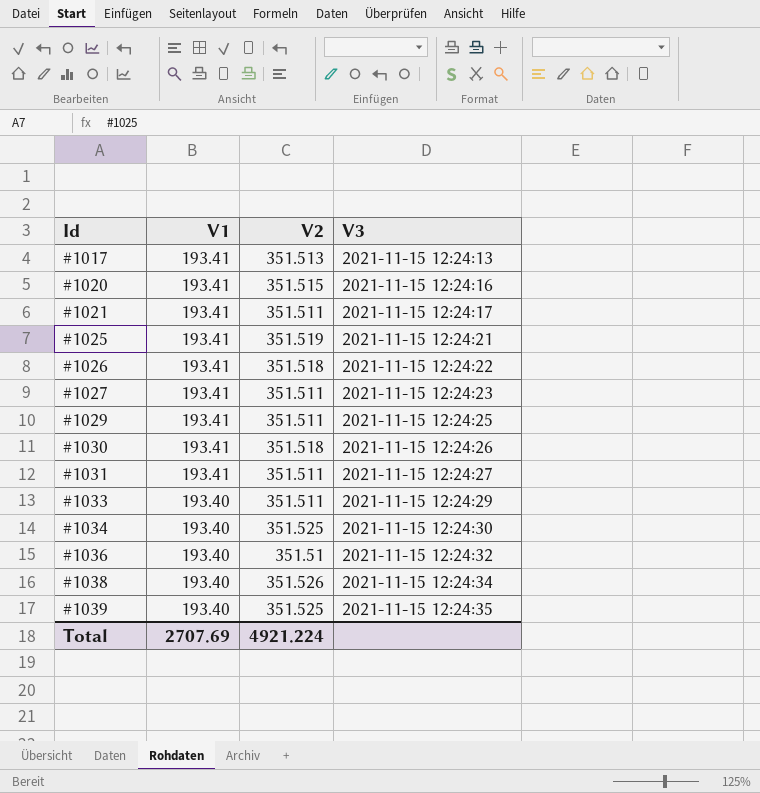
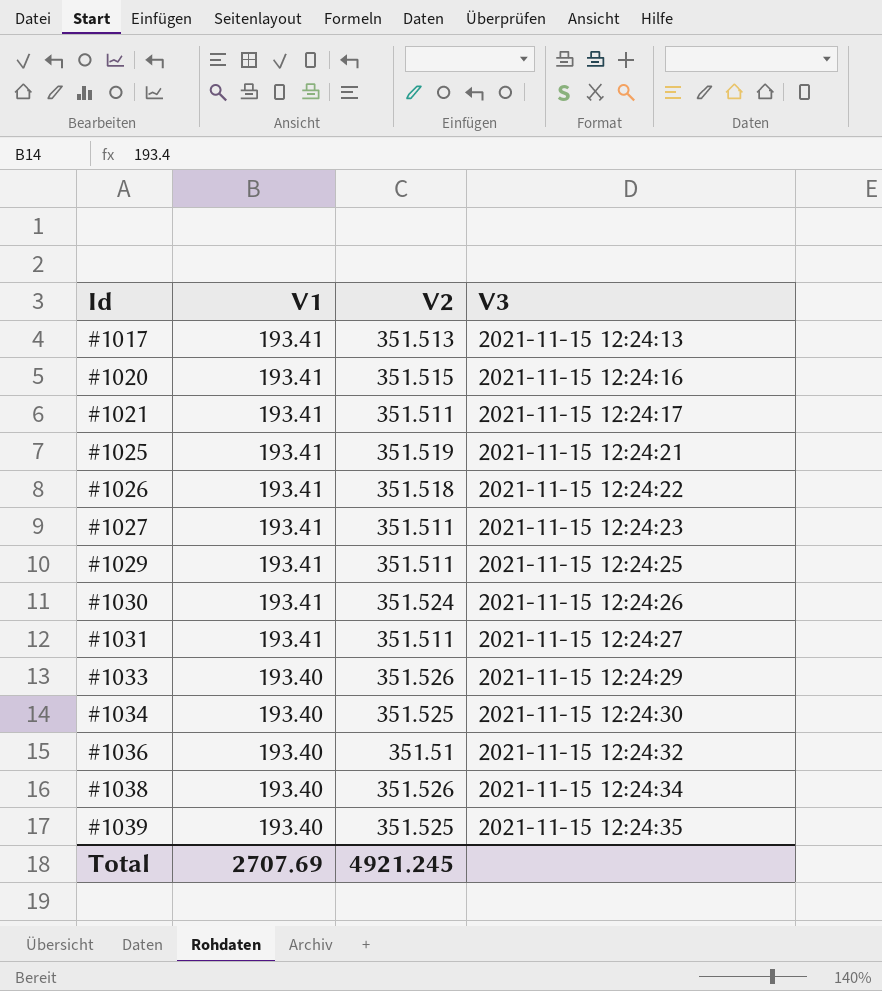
#1030 | V2: 351.518 -> 351.524
#1033 | V2: 351.511 -> 351.526
Total | V2: 4921.224 -> 4921.245

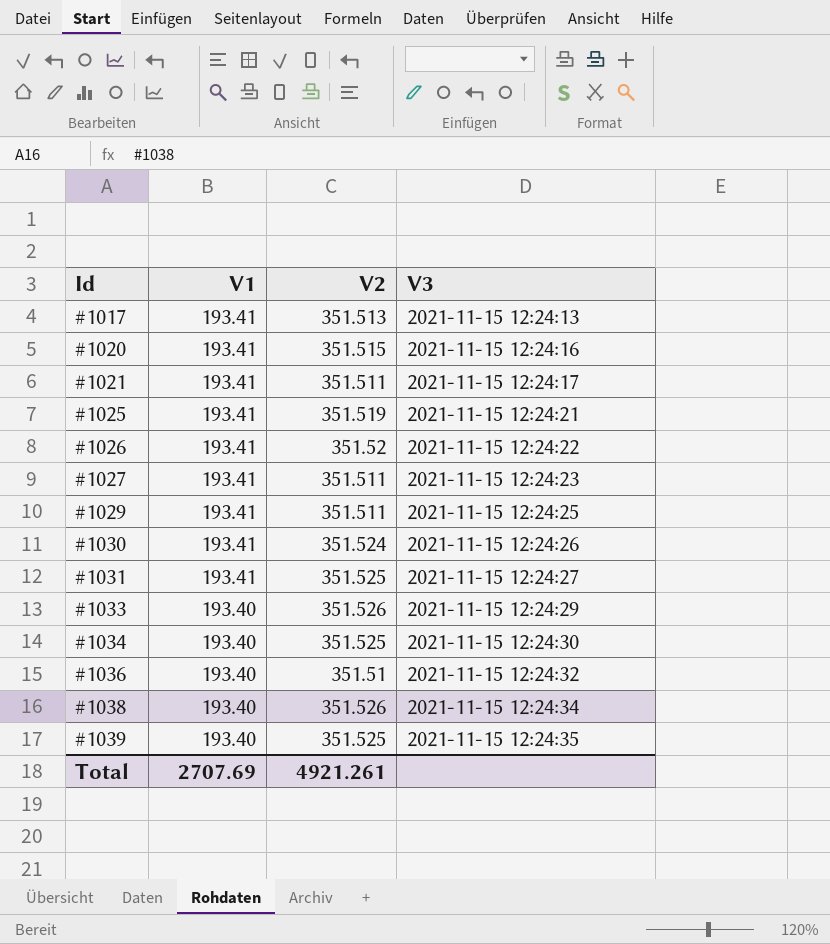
#1026 | V2: 351.518 -> 351.52
#1031 | V2: 351.511 -> 351.525
Total | V2: 4921.245 -> 4921.261

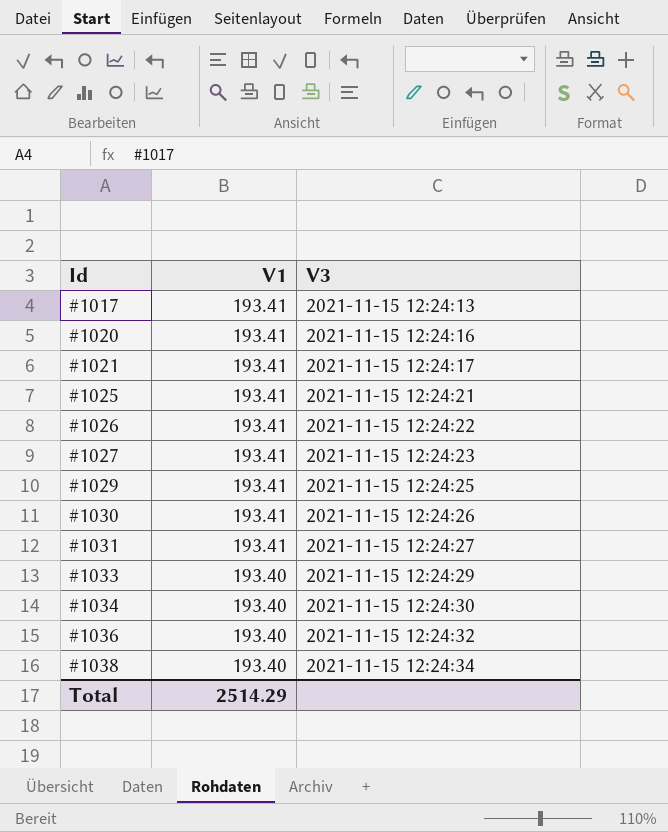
column V2 | position: 3 -> none
row #1039: 193.40 | 351.525 | 2021-11-15 12:24:35 -> none
Total | V1: 2707.69 -> 2514.29

